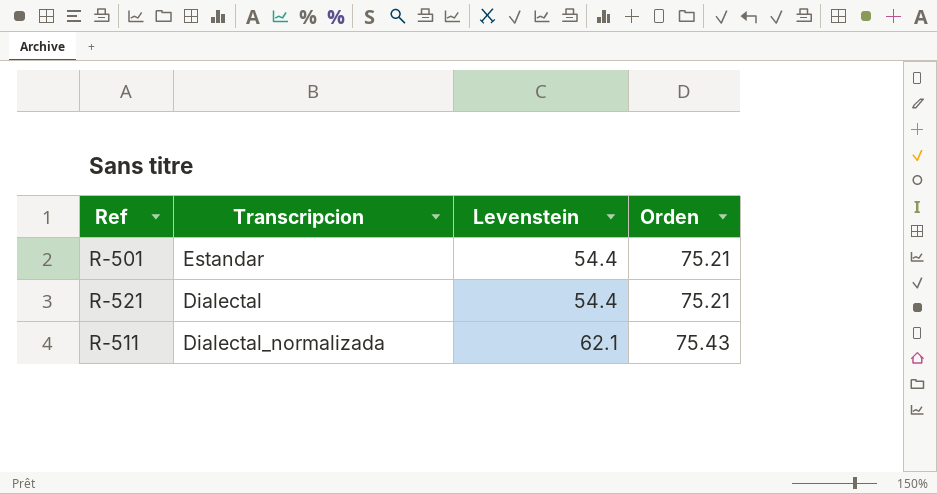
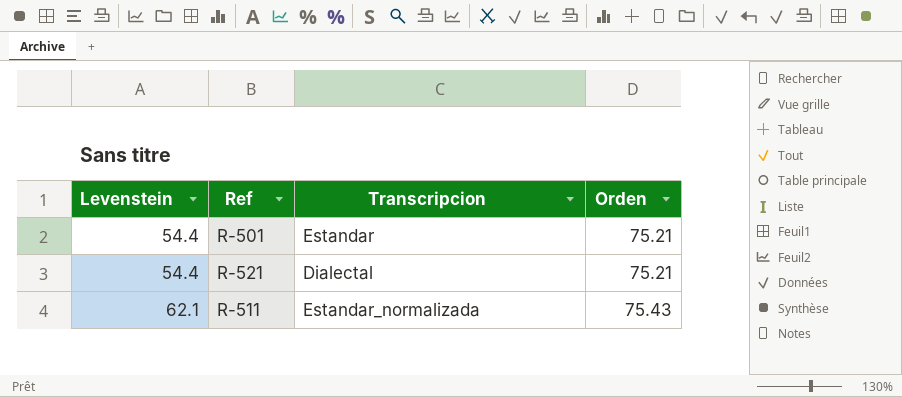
column Levenstein | position: 3 -> 1
R-511 | Transcripcion: Dialectal_normalizada -> Estandar_normalizada

